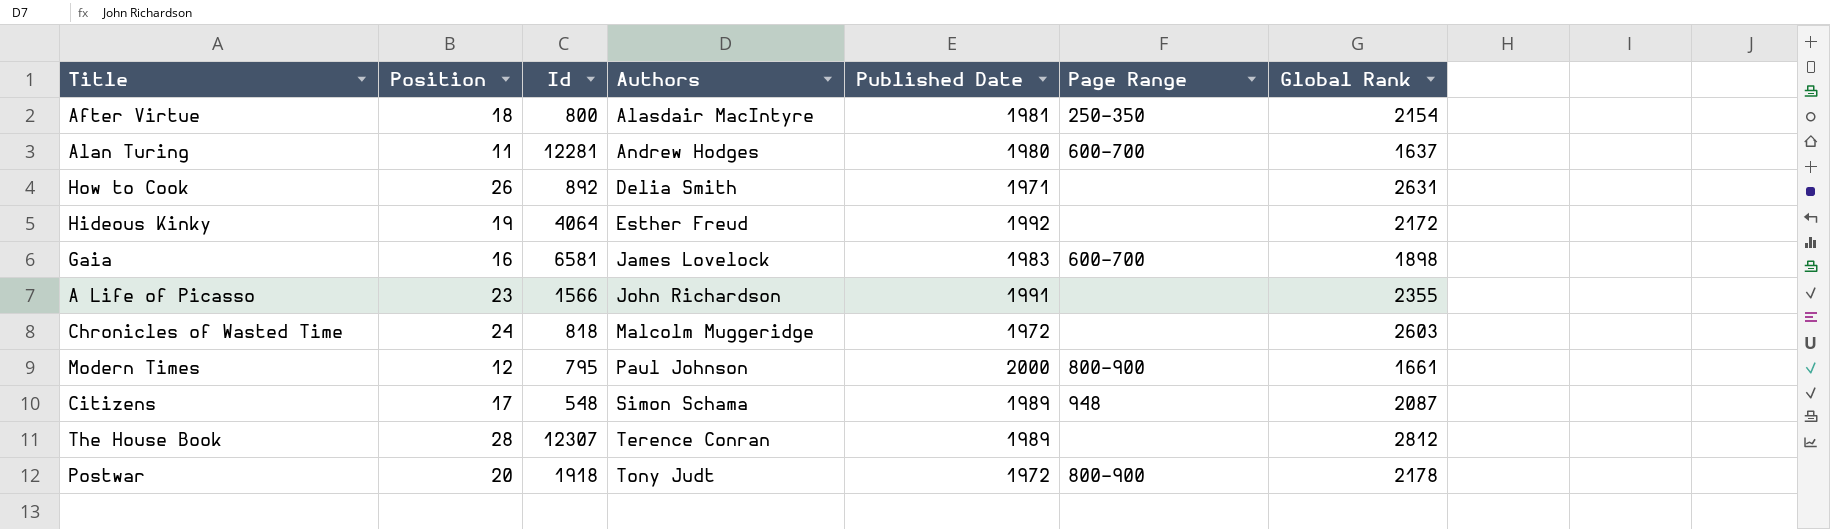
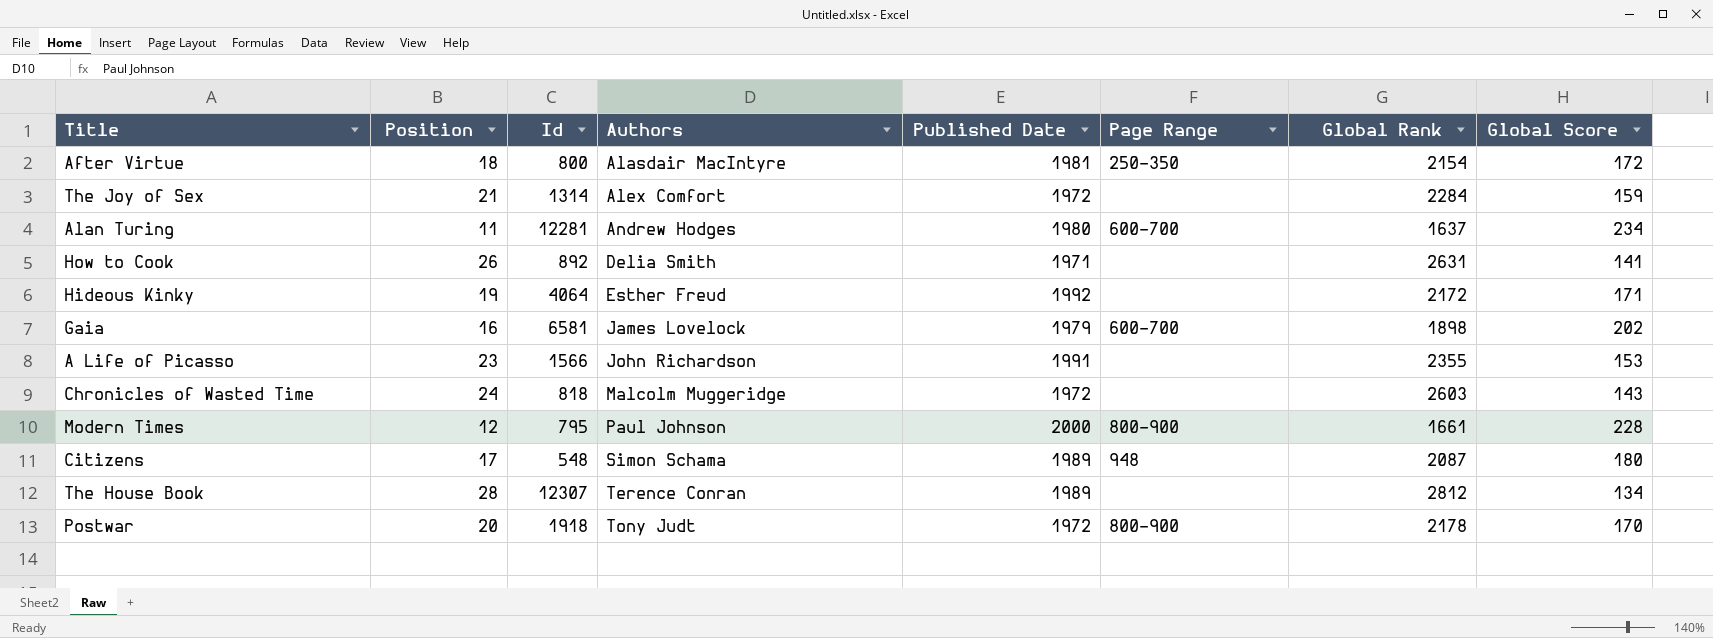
column Global Score | position: none -> 8
row The Joy of Sex: none -> 21 | 1314 | Alex Comfort | 1972 | none | 2284 | 159
Gaia | Published Date: 1983 -> 1979

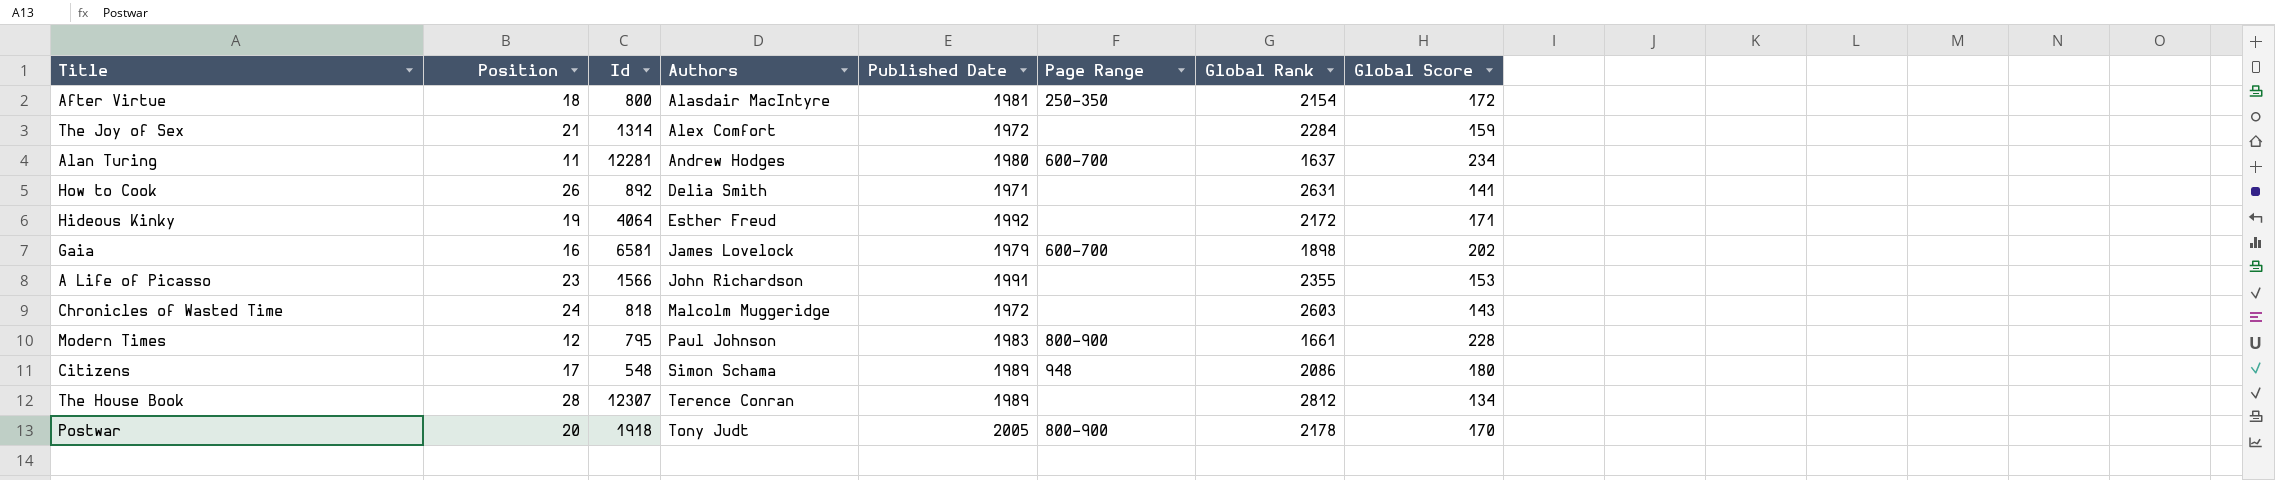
Modern Times | Published Date: 2000 -> 1983
Citizens | Global Rank: 2087 -> 2086
Postwar | Published Date: 1972 -> 2005

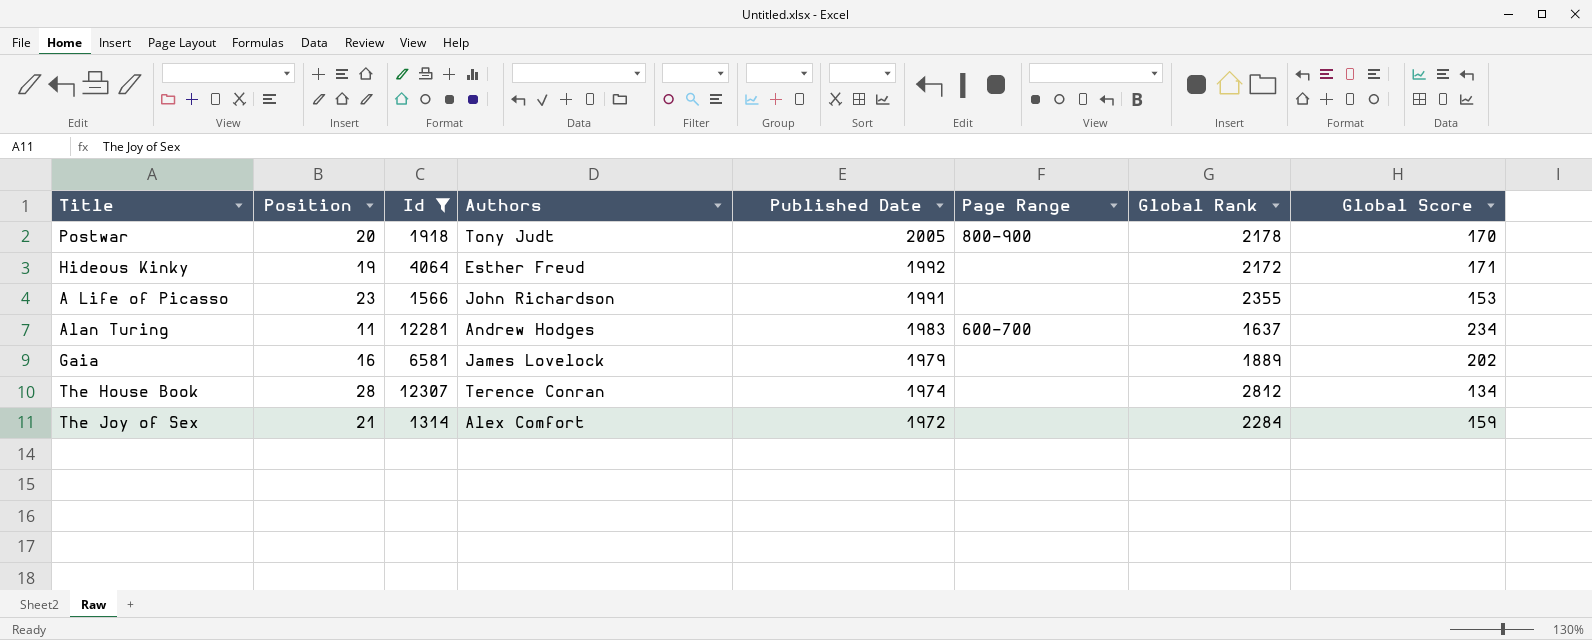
filter: none -> Id >= 1314
row order: Authors ascending -> Published Date descending
Alan Turing | Published Date: 1980 -> 1983
Gaia | Page Range: 600-700 -> none
Gaia | Global Rank: 1898 -> 1889
The House Book | Published Date: 1989 -> 1974

